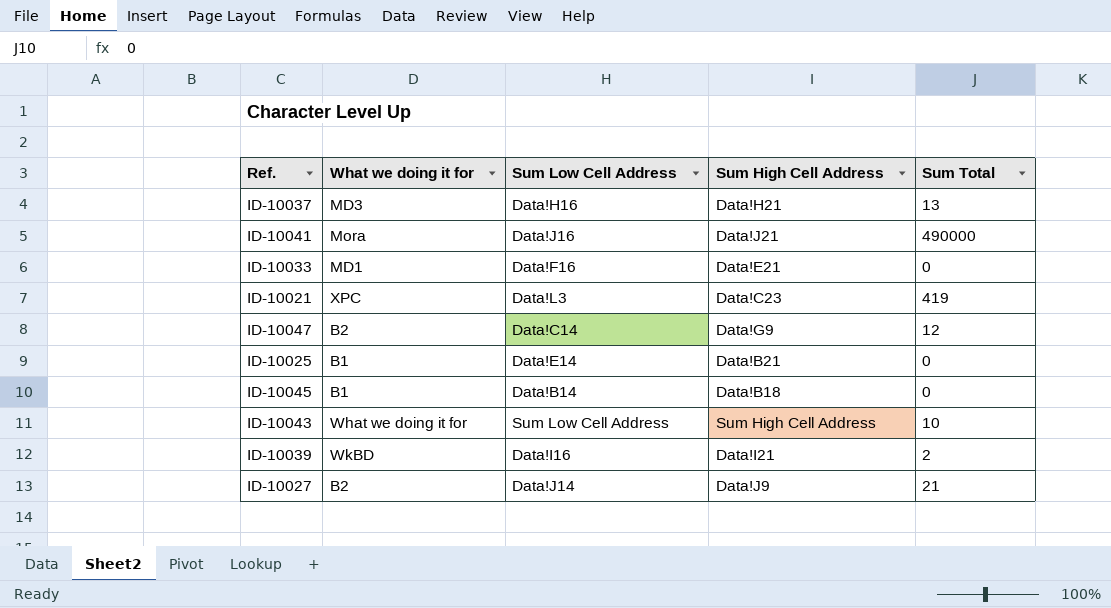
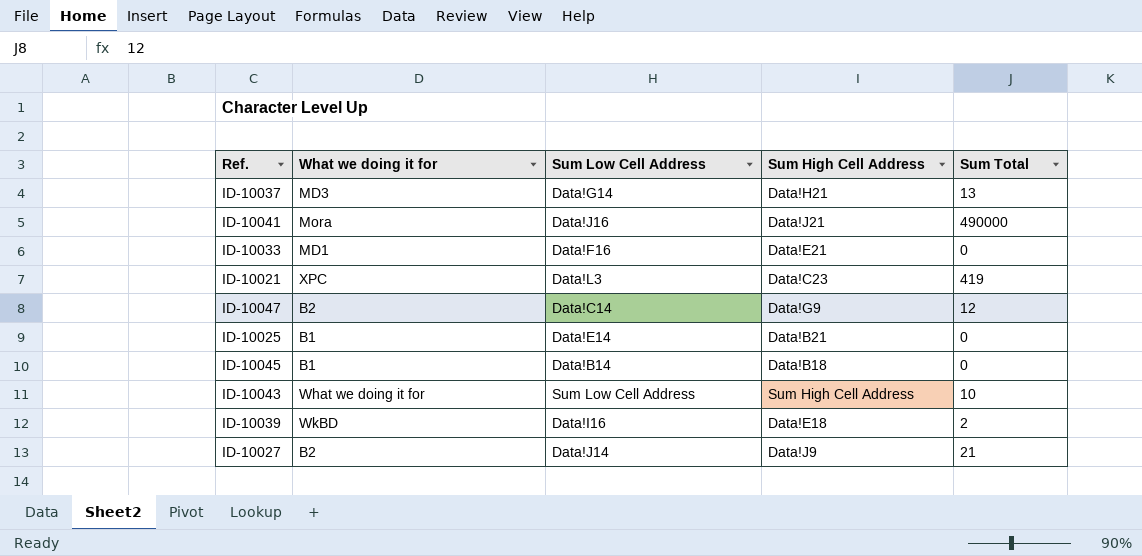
ID-10037 | Sum Low Cell Address: Data!H16 -> Data!G14
ID-10039 | Sum High Cell Address: Data!I21 -> Data!E18

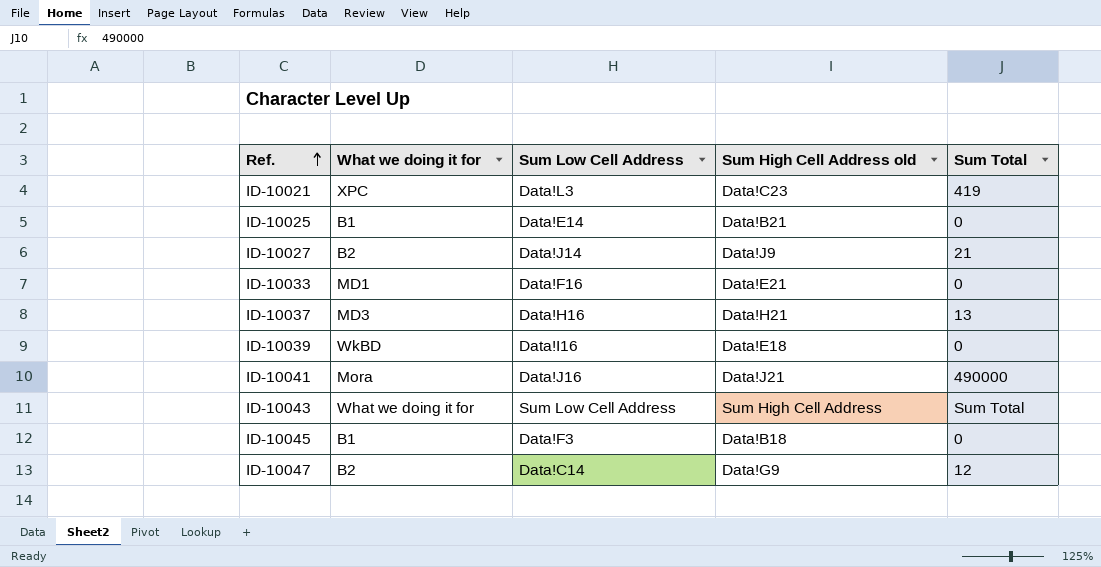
row order: none -> Ref. ascending
column name: Sum High Cell Address -> Sum High Cell Address old
ID-10037 | Sum Low Cell Address: Data!G14 -> Data!H16
ID-10039 | Sum Total: 2 -> 0
ID-10043 | Sum Total: 10 -> Sum Total
ID-10045 | Sum Low Cell Address: Data!B14 -> Data!F3

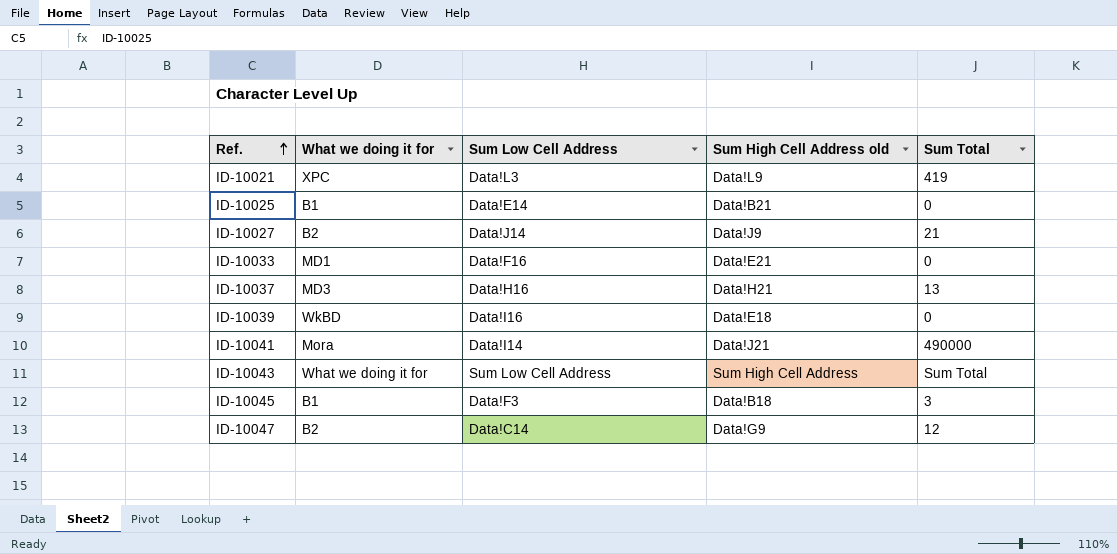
ID-10021 | Sum High Cell Address old: Data!C23 -> Data!L9
ID-10041 | Sum Low Cell Address: Data!J16 -> Data!I14
ID-10045 | Sum Total: 0 -> 3

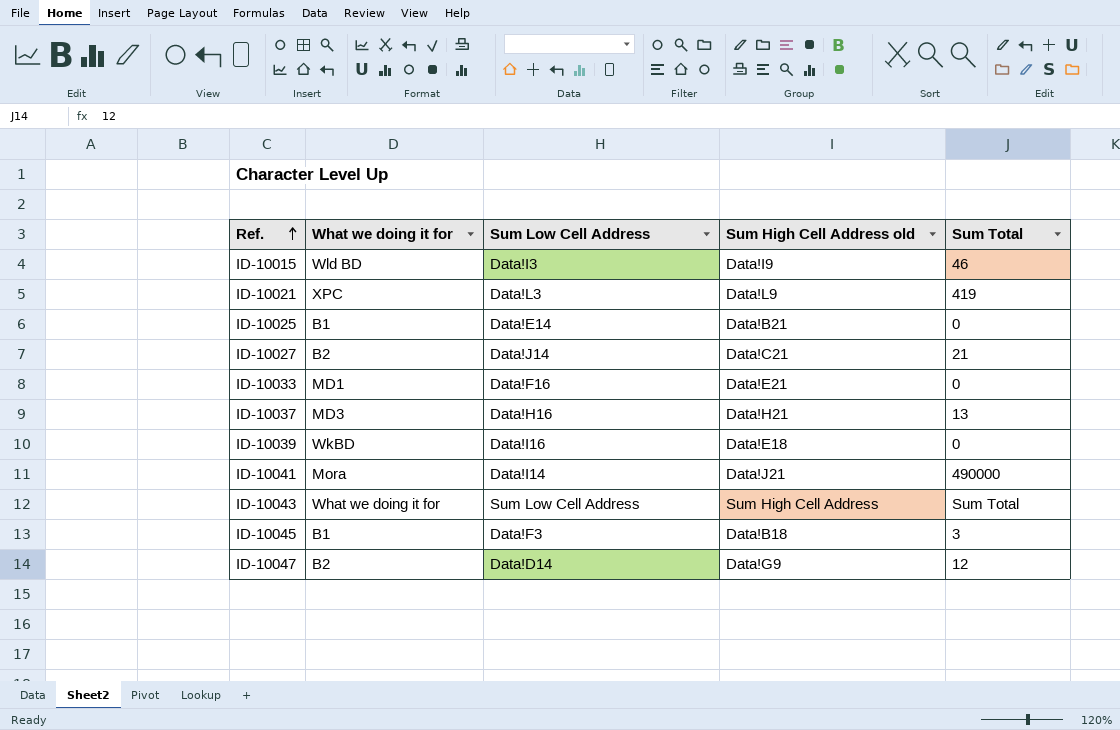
row ID-10015: none -> Wld BD | Data!I3 | Data!I9 | 46
ID-10027 | Sum High Cell Address old: Data!J9 -> Data!C21
ID-10047 | Sum Low Cell Address: Data!C14 -> Data!D14

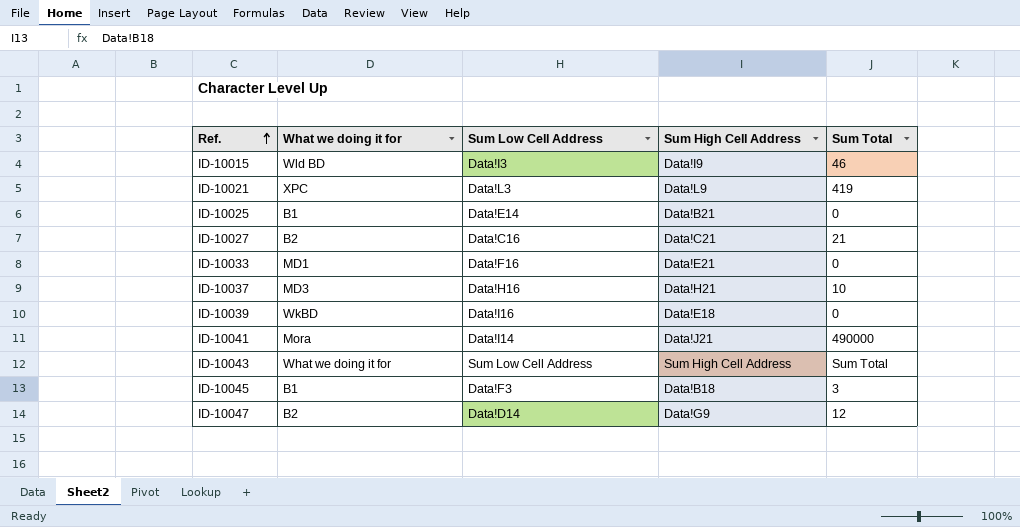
column name: Sum High Cell Address old -> Sum High Cell Address
ID-10027 | Sum Low Cell Address: Data!J14 -> Data!C16
ID-10037 | Sum Total: 13 -> 10

